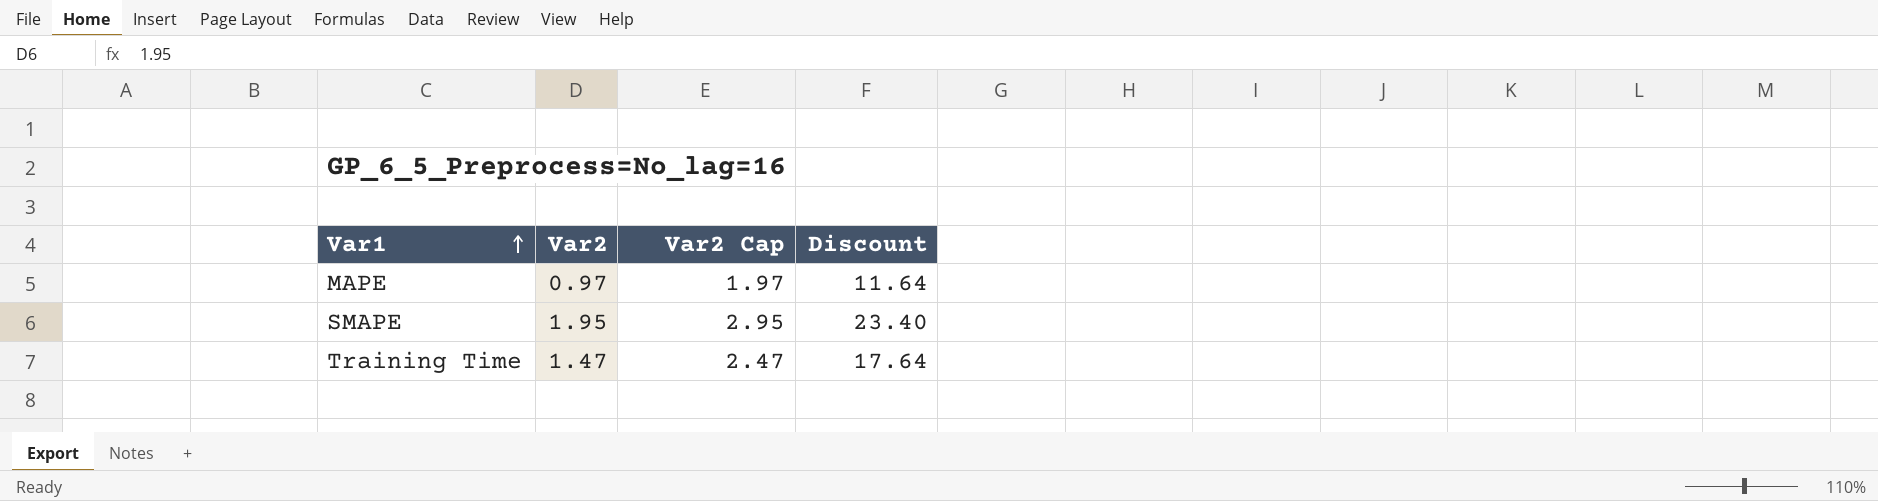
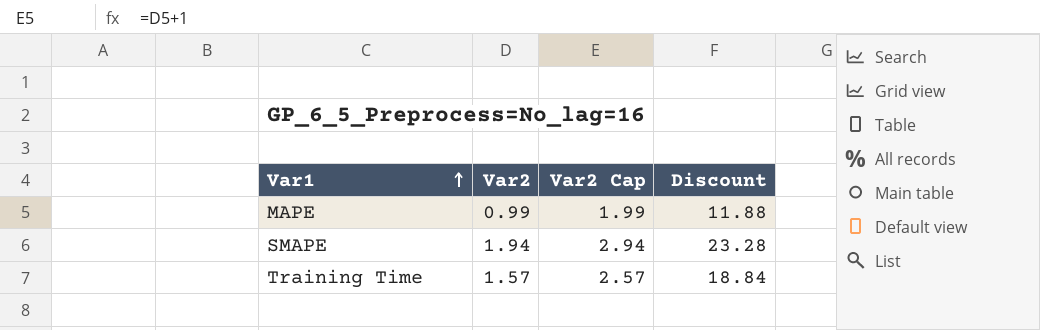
MAPE | Var2: 0.97 -> 0.99
MAPE | Var2 Cap: 1.97 -> 1.99
MAPE | Discount: 11.64 -> 11.88
SMAPE | Var2: 1.95 -> 1.94
SMAPE | Var2 Cap: 2.95 -> 2.94
SMAPE | Discount: 23.40 -> 23.28
Training Time | Var2: 1.47 -> 1.57
Training Time | Var2 Cap: 2.47 -> 2.57
Training Time | Discount: 17.64 -> 18.84

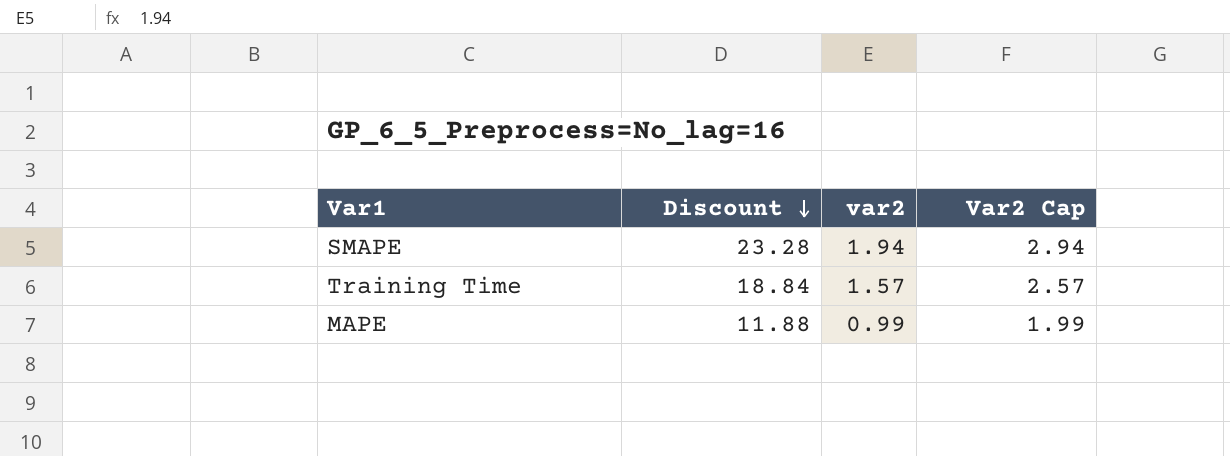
row order: Var1 ascending -> Discount descending
column Discount | position: 4 -> 2
column name: Var2 -> var2

